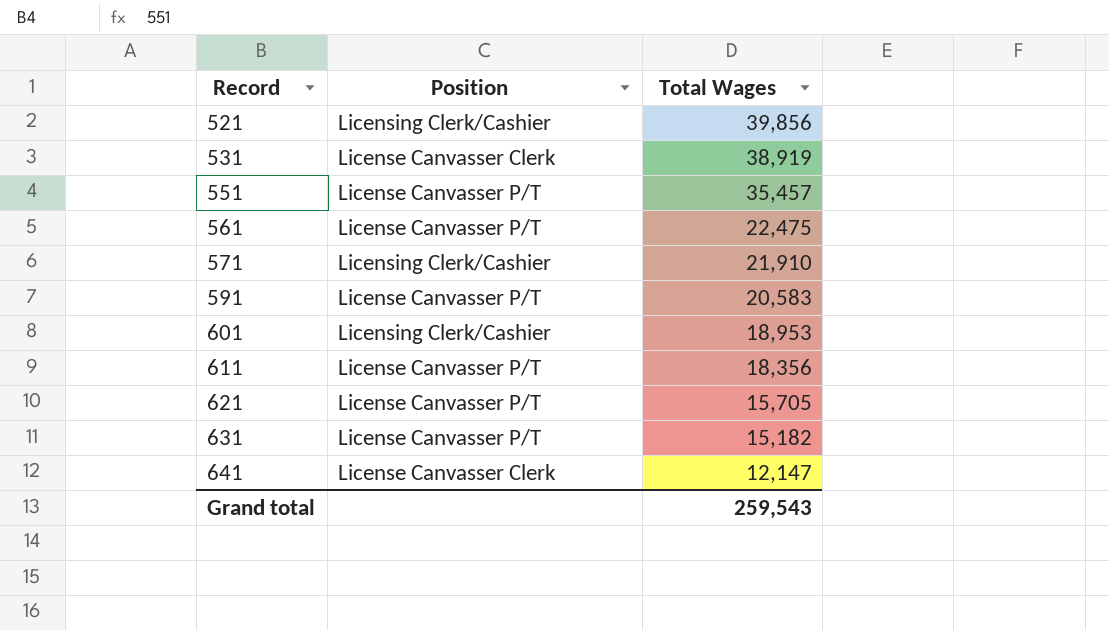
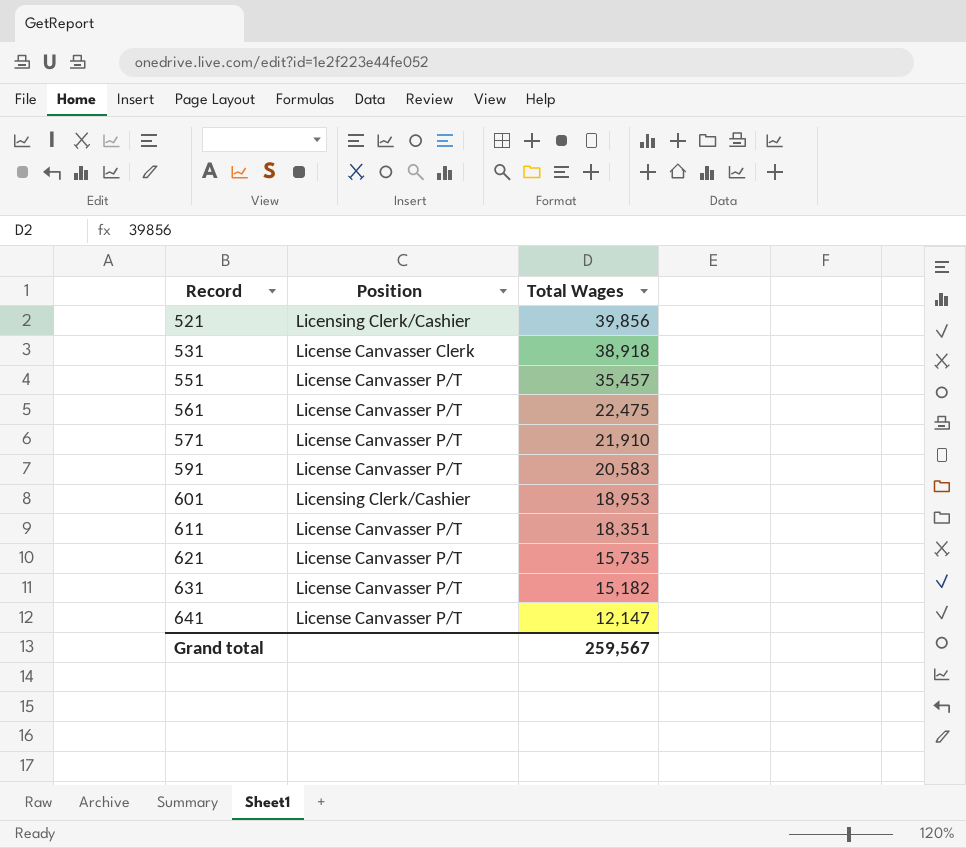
531 | Total Wages: 38,919 -> 38,918
571 | Position: Licensing Clerk/Cashier -> License Canvasser P/T
611 | Total Wages: 18,356 -> 18,351
621 | Total Wages: 15,705 -> 15,735
641 | Position: License Canvasser Clerk -> License Canvasser P/T
Grand total | Total Wages: 259,543 -> 259,567

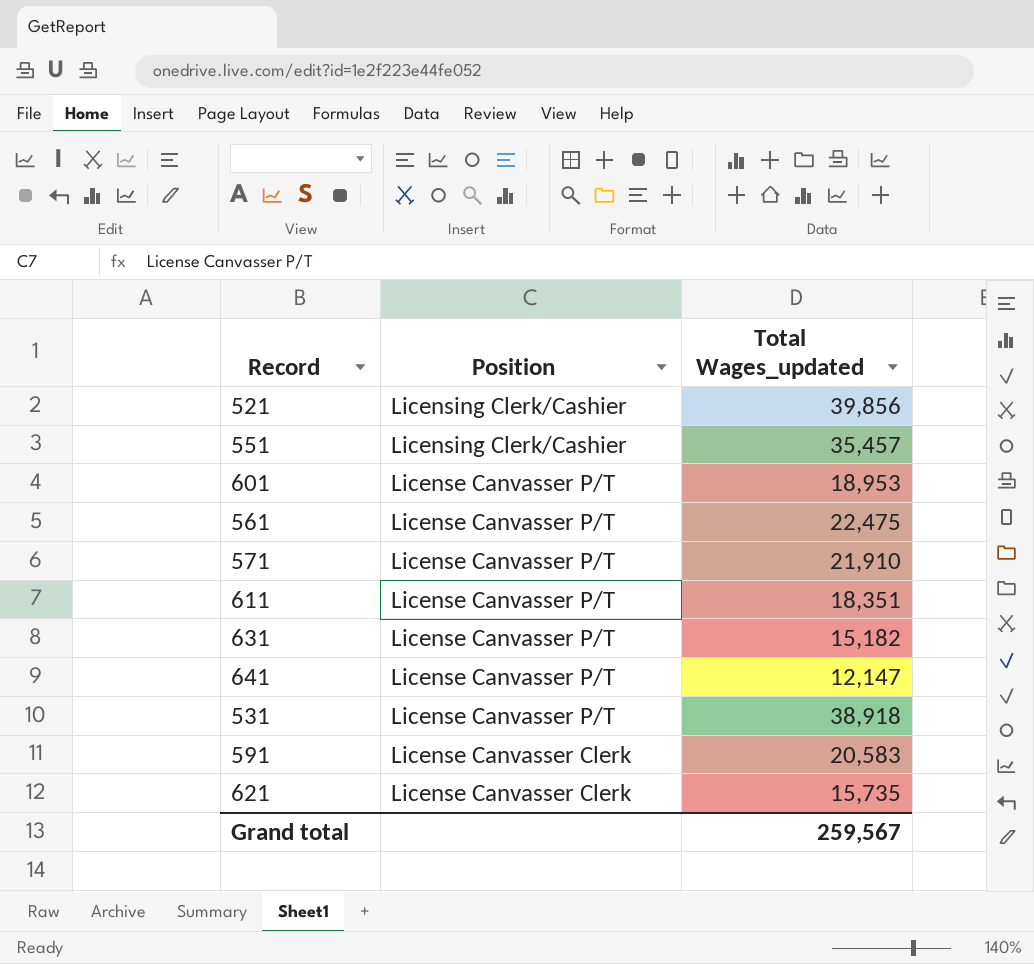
row order: Record ascending -> Position descending
column name: Total Wages -> Total Wages_updated
551 | Position: License Canvasser P/T -> Licensing Clerk/Cashier
601 | Position: Licensing Clerk/Cashier -> License Canvasser P/T
531 | Position: License Canvasser Clerk -> License Canvasser P/T
591 | Position: License Canvasser P/T -> License Canvasser Clerk
621 | Position: License Canvasser P/T -> License Canvasser Clerk

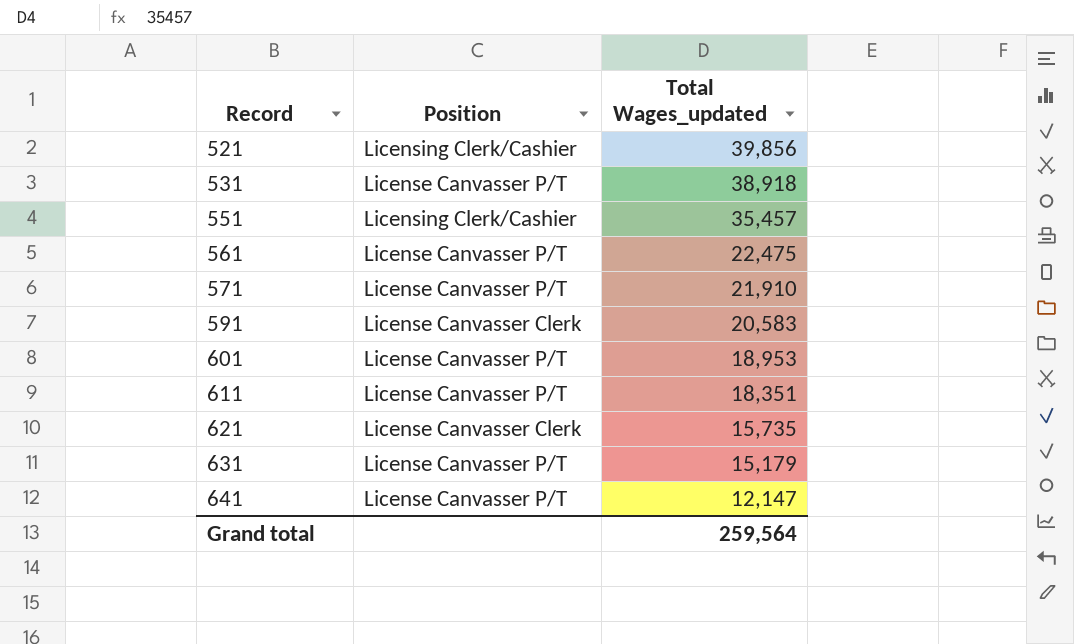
row order: Position descending -> Record ascending
631 | Total Wages_updated: 15,182 -> 15,179
Grand total | Total Wages_updated: 259,567 -> 259,564

